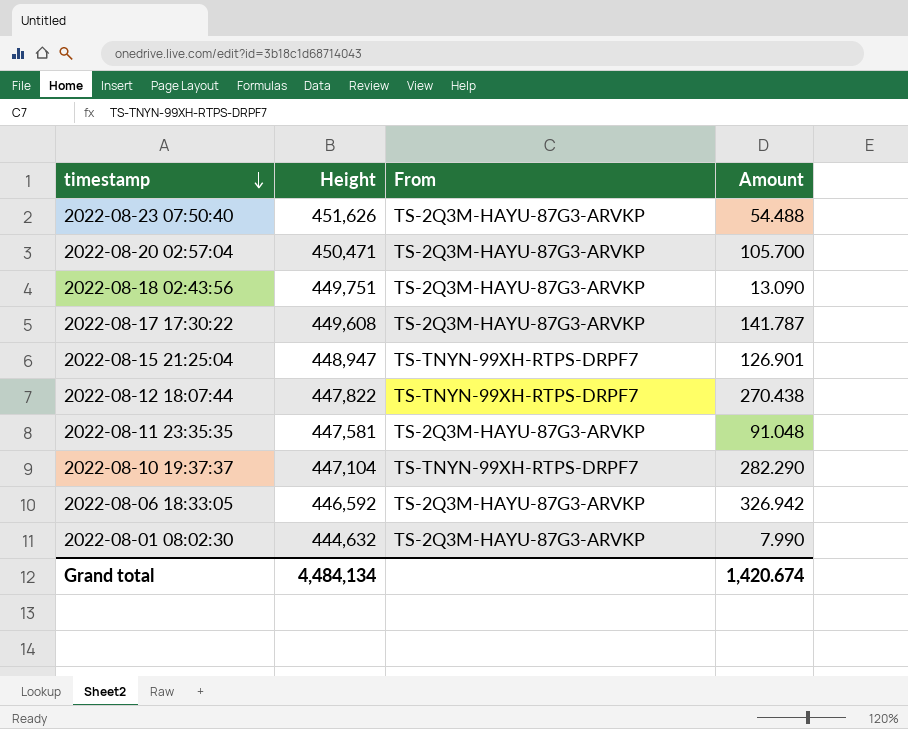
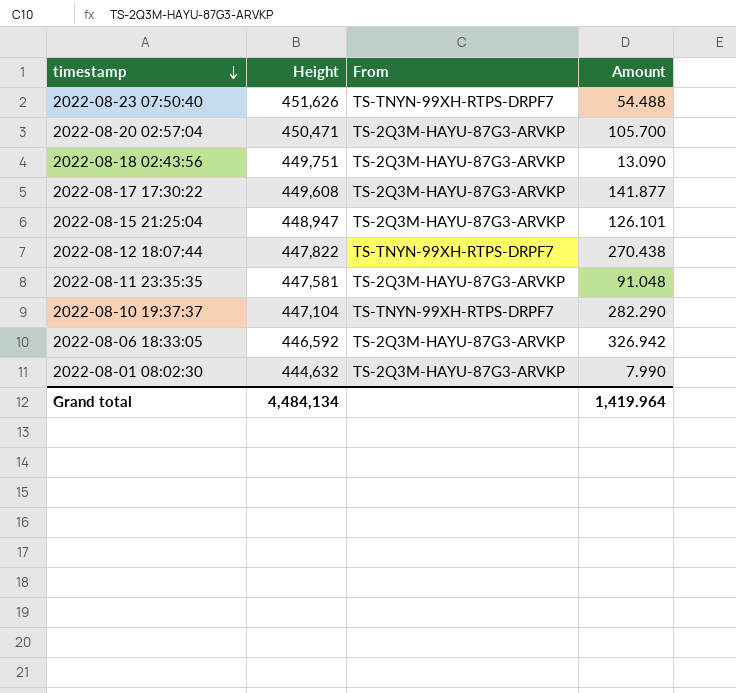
2022-08-23 07:50:40 | From: TS-2Q3M-HAYU-87G3-ARVKP -> TS-TNYN-99XH-RTPS-DRPF7
2022-08-17 17:30:22 | Amount: 141.787 -> 141.877
2022-08-15 21:25:04 | From: TS-TNYN-99XH-RTPS-DRPF7 -> TS-2Q3M-HAYU-87G3-ARVKP
2022-08-15 21:25:04 | Amount: 126.901 -> 126.101
Grand total | Amount: 1,420.674 -> 1,419.964

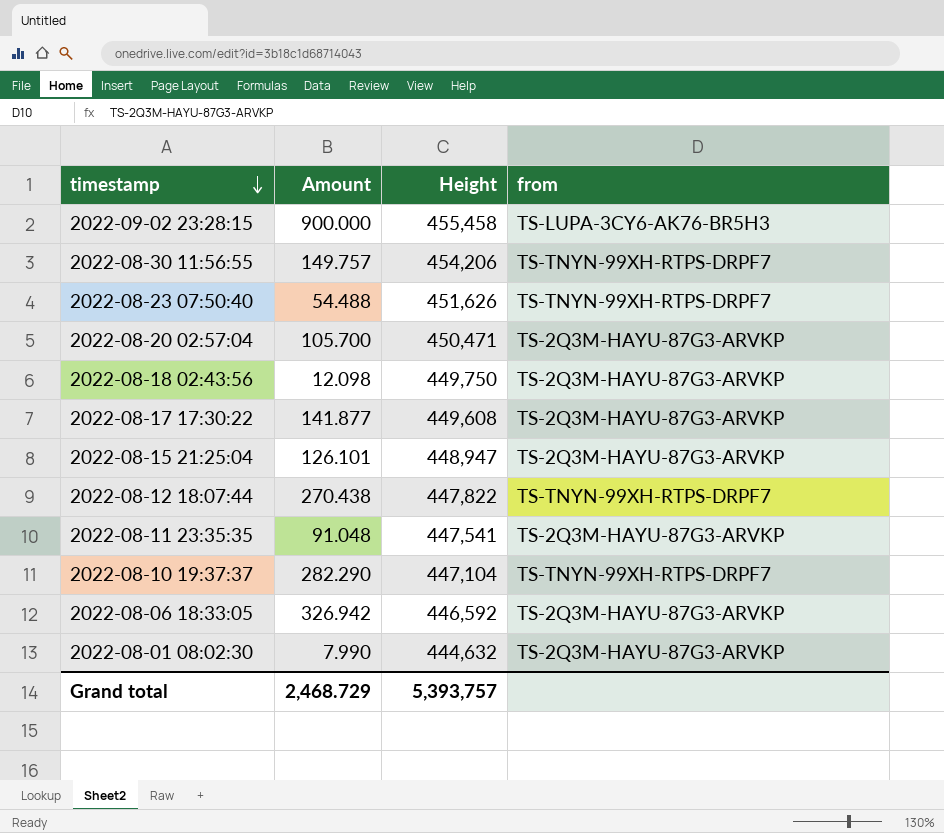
column Amount | position: 4 -> 2
column name: From -> from
row 2022-09-02 23:28:15: none -> 900.000 | 455,458 | TS-LUPA-3CY6-AK76-BR5H3
row 2022-08-30 11:56:55: none -> 149.757 | 454,206 | TS-TNYN-99XH-RTPS-DRPF7
2022-08-18 02:43:56 | Amount: 13.090 -> 12.098
2022-08-18 02:43:56 | Height: 449,751 -> 449,750
2022-08-11 23:35:35 | Height: 447,581 -> 447,541
Grand total | Amount: 1,419.964 -> 2,468.729
Grand total | Height: 4,484,134 -> 5,393,757

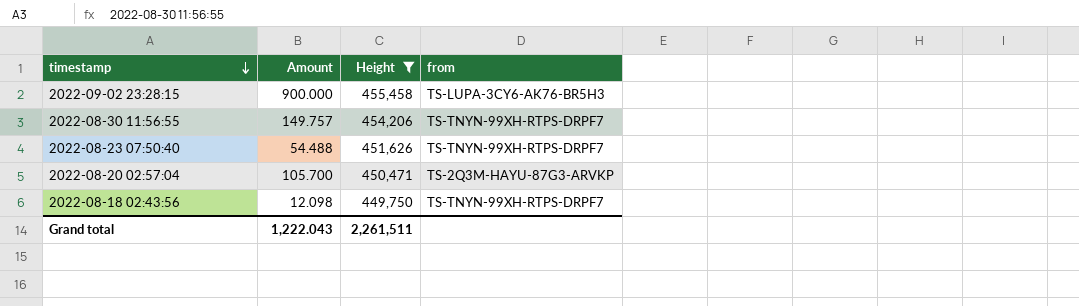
filter: none -> Height >= 449,750
2022-08-18 02:43:56 | from: TS-2Q3M-HAYU-87G3-ARVKP -> TS-TNYN-99XH-RTPS-DRPF7
Grand total | Amount: 2,468.729 -> 1,222.043
Grand total | Height: 5,393,757 -> 2,261,511

